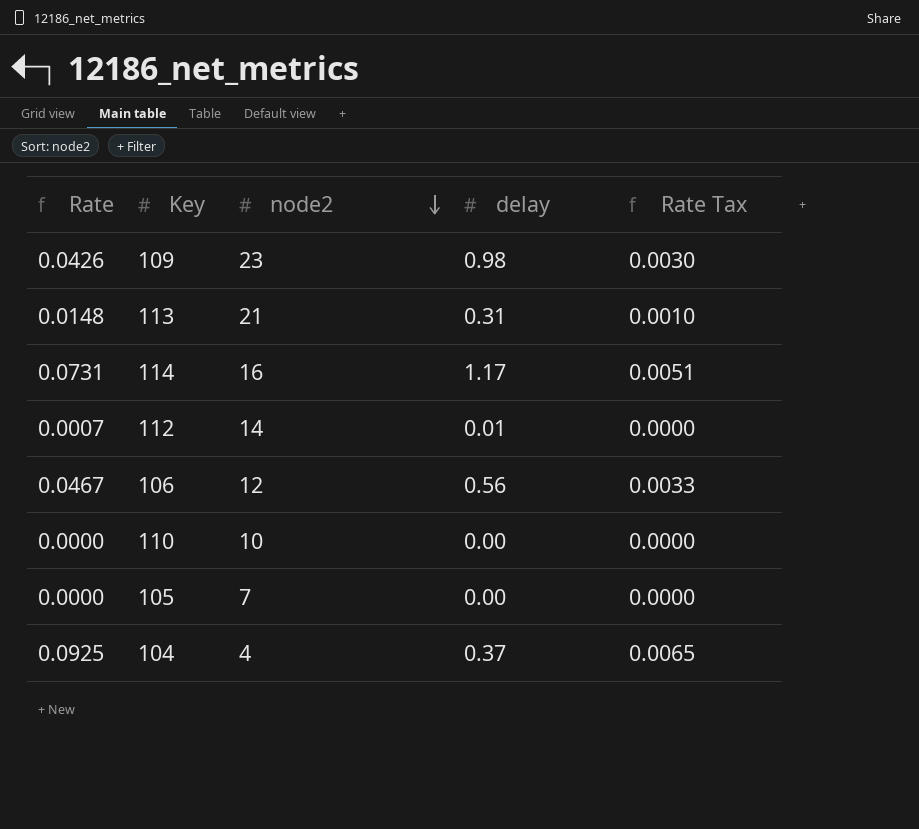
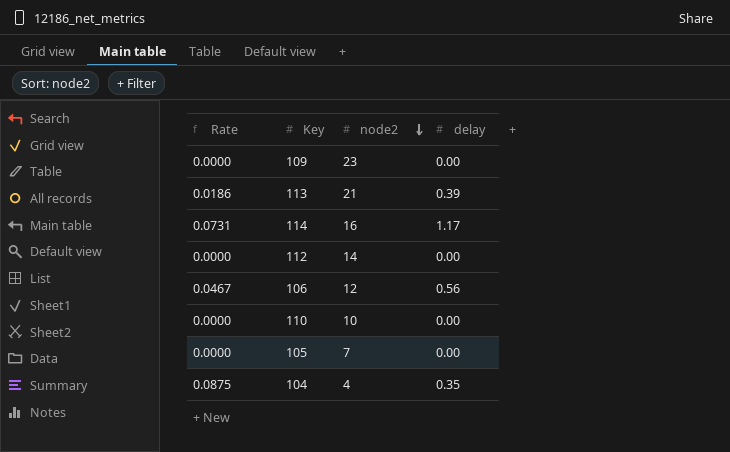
column Rate Tax | formula: [Rate] * 0.07 -> none
109 | Rate: 0.0426 -> 0.0000
109 | delay: 0.98 -> 0.00
113 | Rate: 0.0148 -> 0.0186
113 | delay: 0.31 -> 0.39
112 | Rate: 0.0007 -> 0.0000
112 | delay: 0.01 -> 0.00
104 | Rate: 0.0925 -> 0.0875
104 | delay: 0.37 -> 0.35

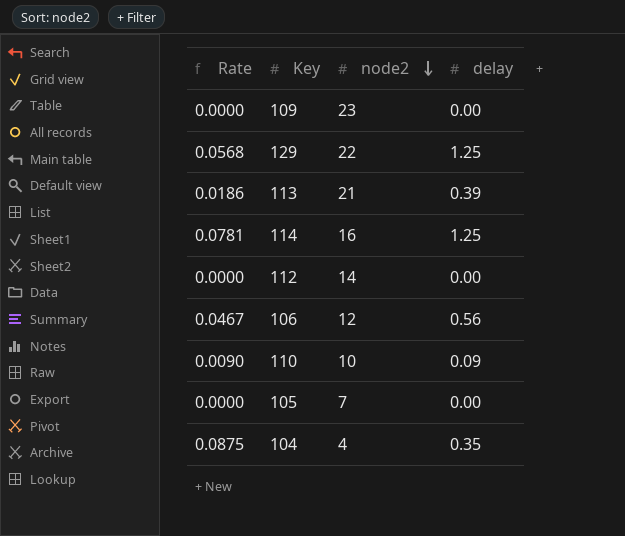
row 129: none -> 0.0568 | 22 | 1.25
114 | Rate: 0.0731 -> 0.0781
114 | delay: 1.17 -> 1.25
110 | Rate: 0.0000 -> 0.0090
110 | delay: 0.00 -> 0.09

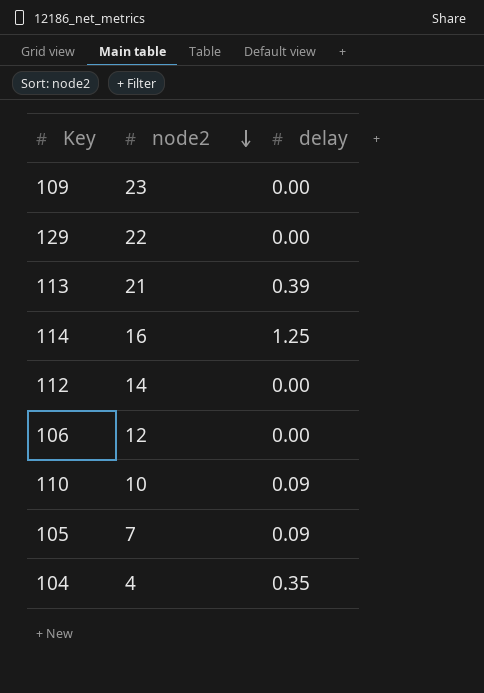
column Rate | formula: [delay] / [node2] -> none
129 | delay: 1.25 -> 0.00
106 | delay: 0.56 -> 0.00
105 | delay: 0.00 -> 0.09

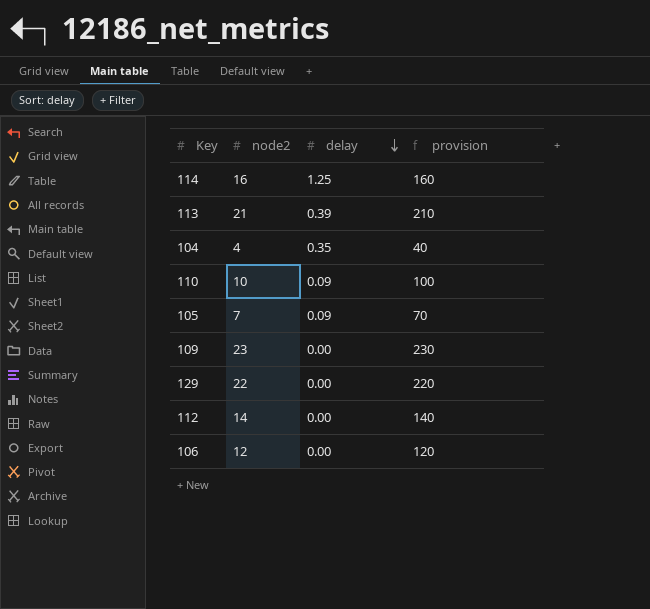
row order: node2 descending -> delay descending
column provision | formula: none -> [node2] * 10

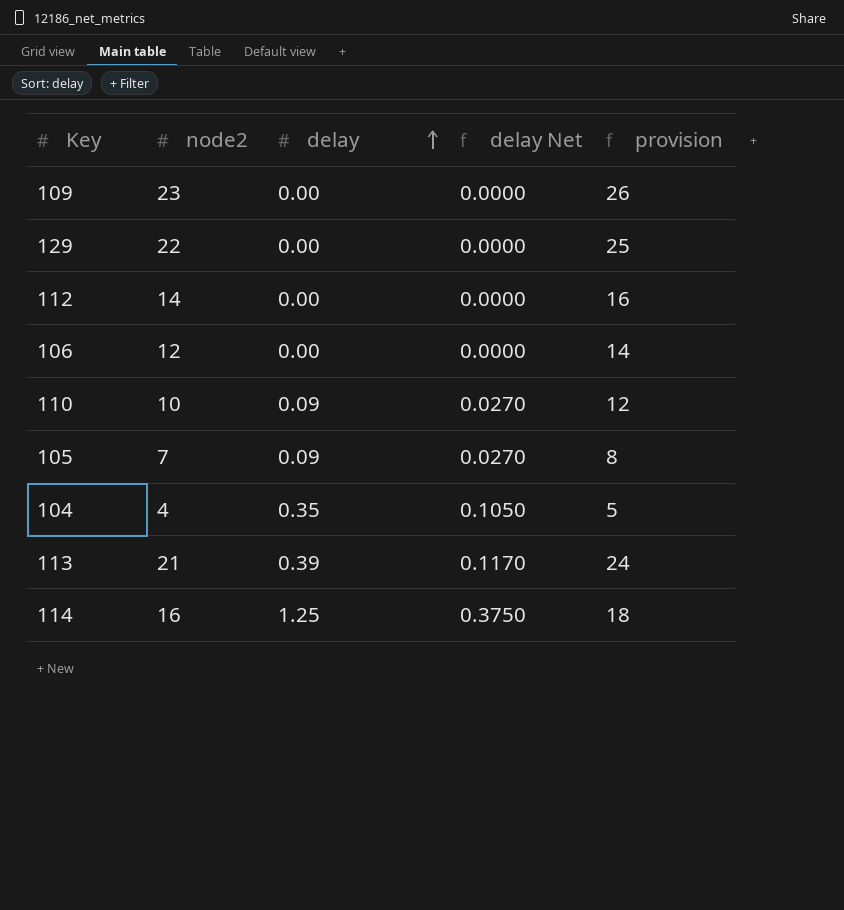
row order: delay descending -> delay ascending
column delay Net | formula: none -> [delay] * 0.3
column provision | formula: [node2] * 10 -> [node2] * 1.15

